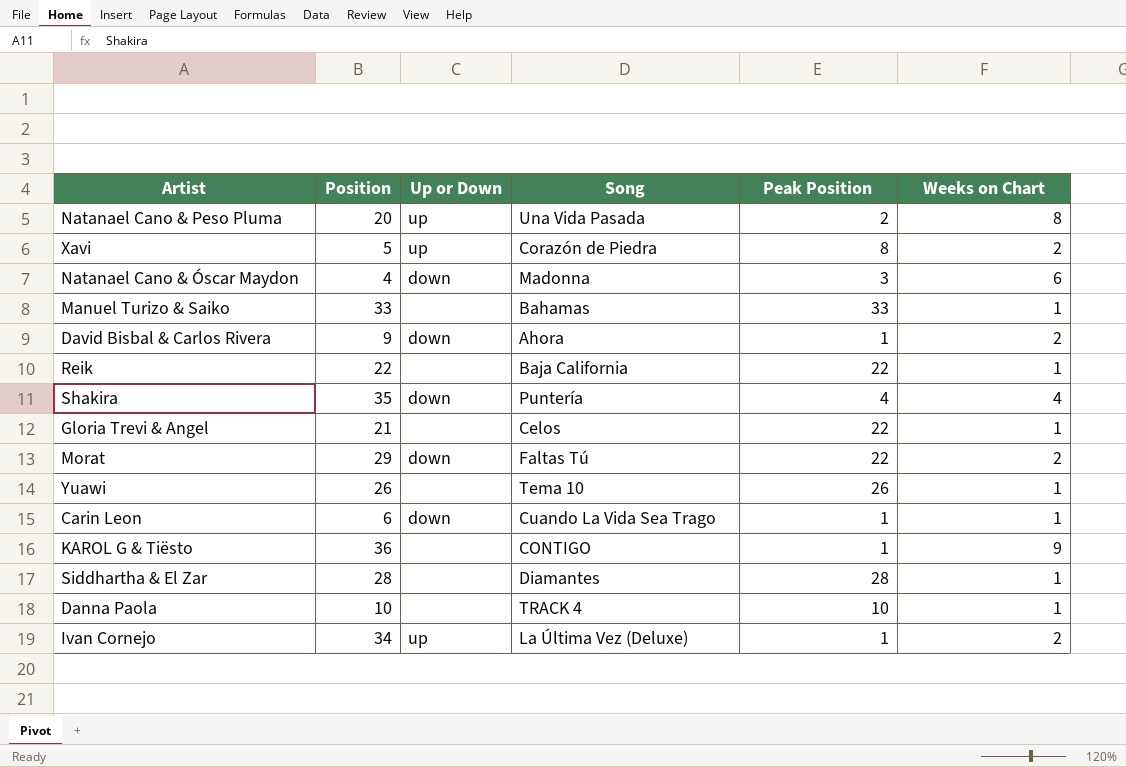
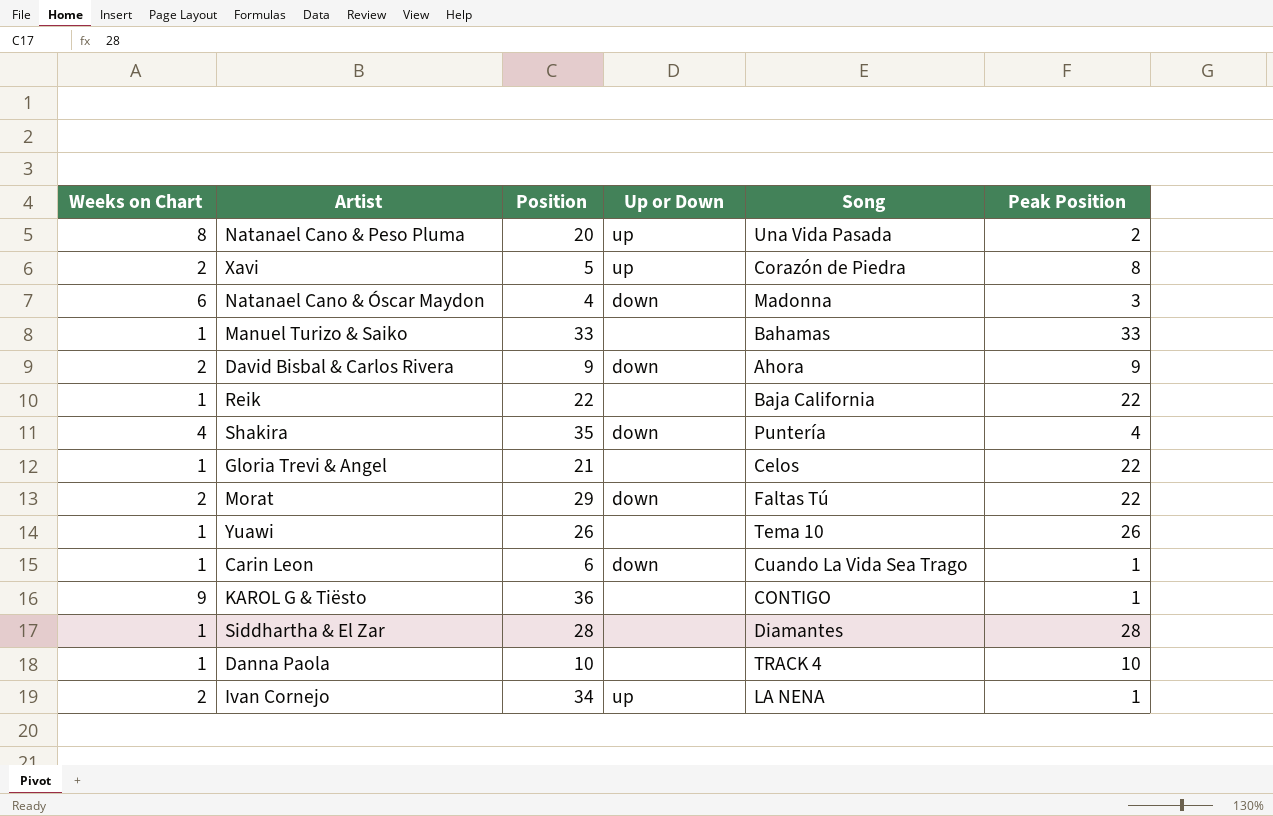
column Weeks on Chart | position: 6 -> 1
David Bisbal & Carlos Rivera | Peak Position: 1 -> 9
Ivan Cornejo | Song: La Última Vez (Deluxe) -> LA NENA

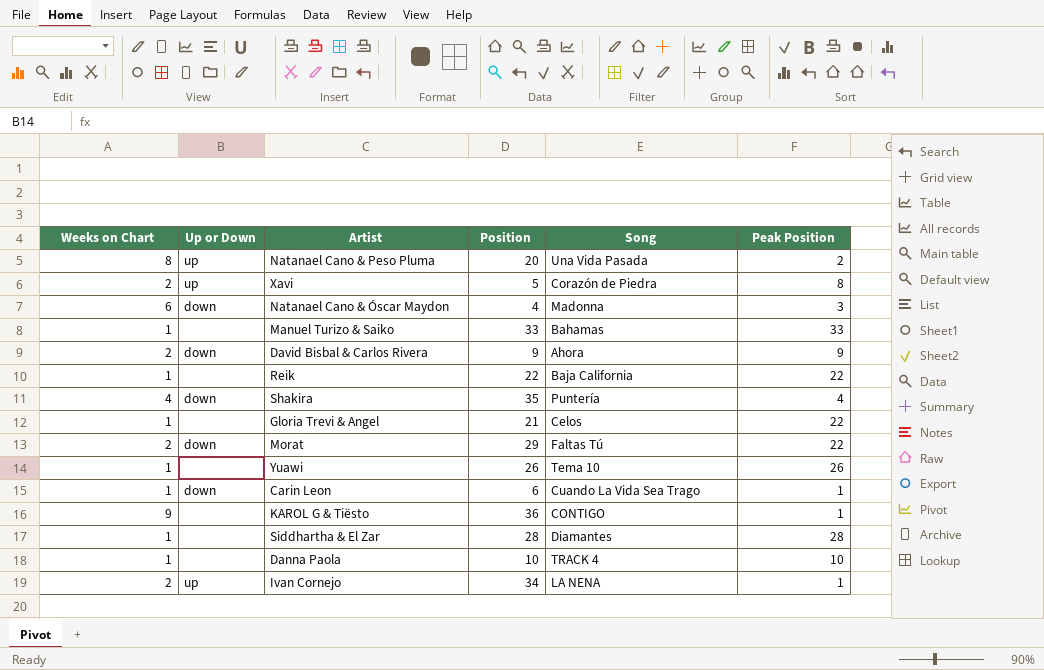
column Up or Down | position: 4 -> 2

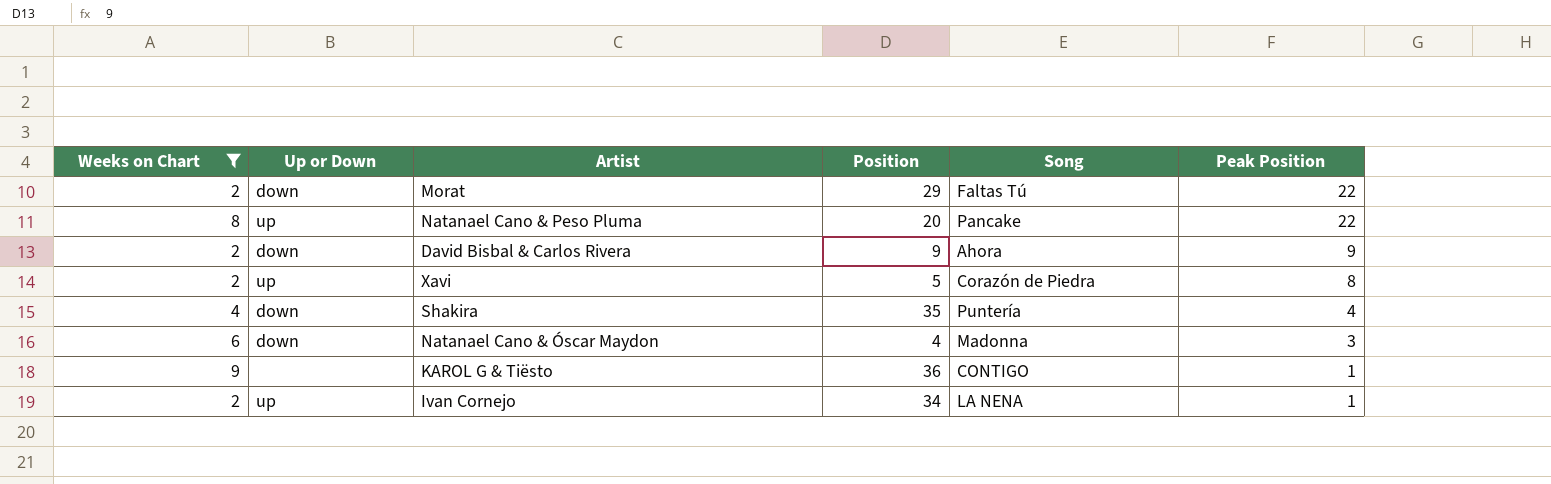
filter: none -> Weeks on Chart != 1
row order: none -> Peak Position descending
Natanael Cano & Peso Pluma | Song: Una Vida Pasada -> Pancake
Natanael Cano & Peso Pluma | Peak Position: 2 -> 22

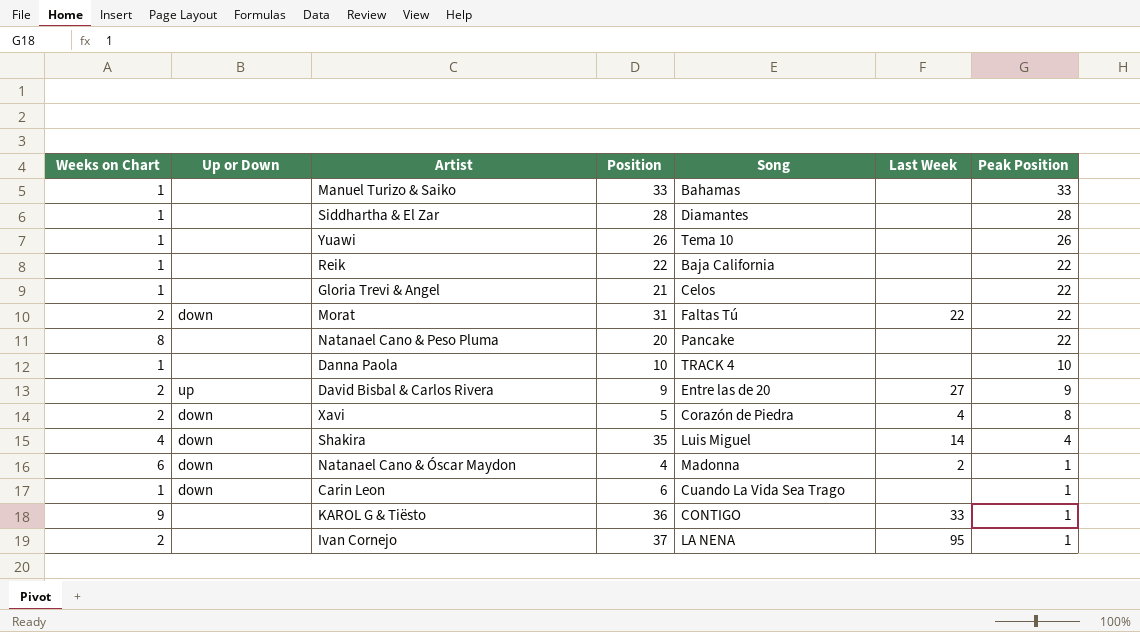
filter: Weeks on Chart != 1 -> none
column Last Week | position: none -> 6
Morat | Position: 29 -> 31
Natanael Cano & Peso Pluma | Up or Down: up -> none
David Bisbal & Carlos Rivera | Up or Down: down -> up
David Bisbal & Carlos Rivera | Song: Ahora -> Entre las de 20
Xavi | Up or Down: up -> down
Shakira | Song: Puntería -> Luis Miguel
Natanael Cano & Óscar Maydon | Peak Position: 3 -> 1
Ivan Cornejo | Up or Down: up -> none
Ivan Cornejo | Position: 34 -> 37

